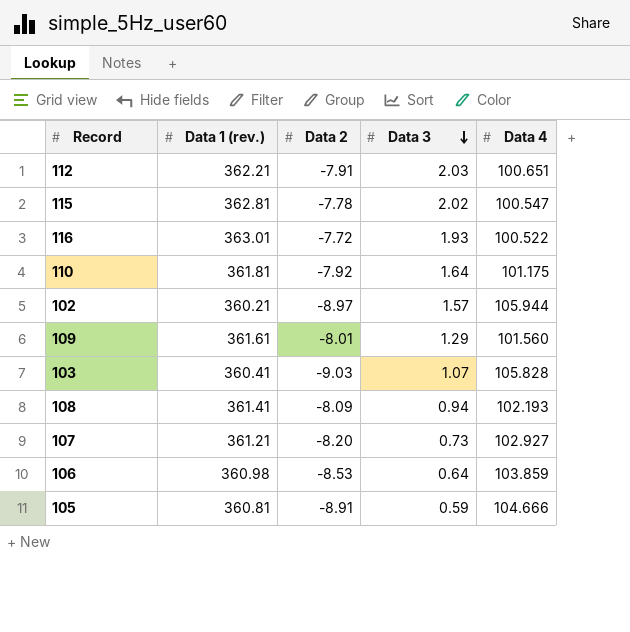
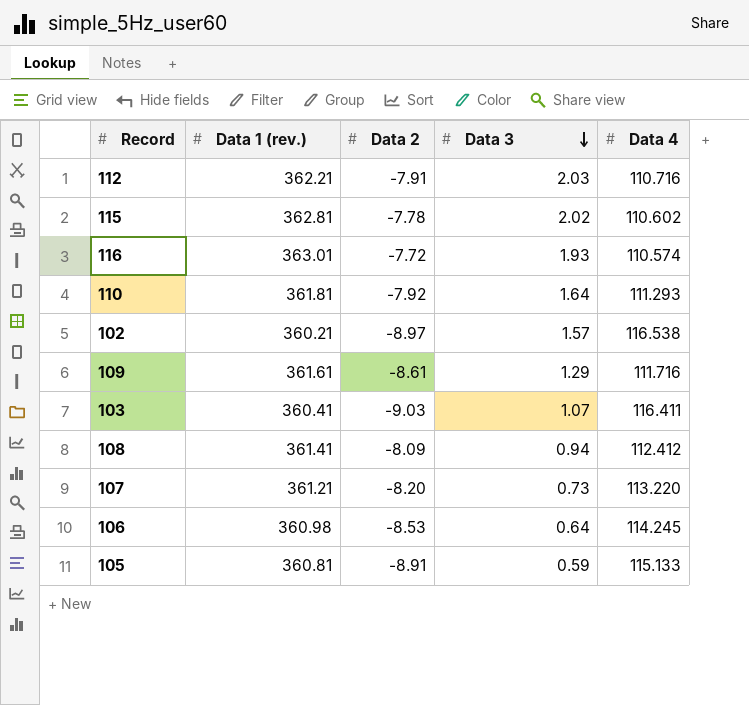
112 | Data 4: 100.651 -> 110.716
115 | Data 4: 100.547 -> 110.602
116 | Data 4: 100.522 -> 110.574
110 | Data 4: 101.175 -> 111.293
102 | Data 4: 105.944 -> 116.538
109 | Data 2: -8.01 -> -8.61
109 | Data 4: 101.560 -> 111.716
103 | Data 4: 105.828 -> 116.411
108 | Data 4: 102.193 -> 112.412
107 | Data 4: 102.927 -> 113.220
106 | Data 4: 103.859 -> 114.245
105 | Data 4: 104.666 -> 115.133

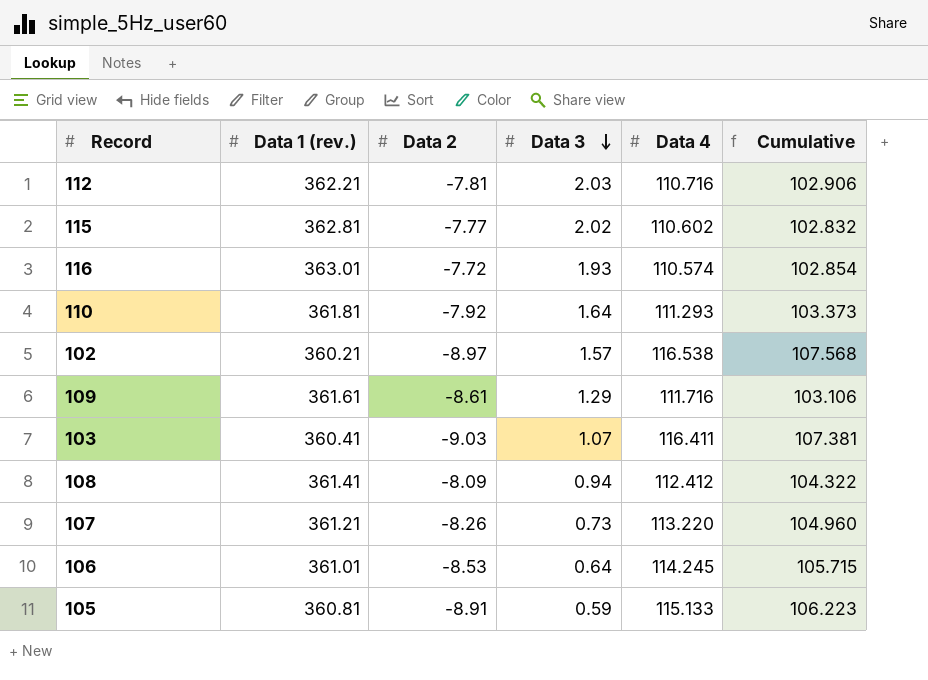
column Cumulative | formula: none -> [Data 2] + [Data 4]
112 | Data 2: -7.91 -> -7.81
115 | Data 2: -7.78 -> -7.77
107 | Data 2: -8.20 -> -8.26
106 | Data 1 (rev.): 360.98 -> 361.01

